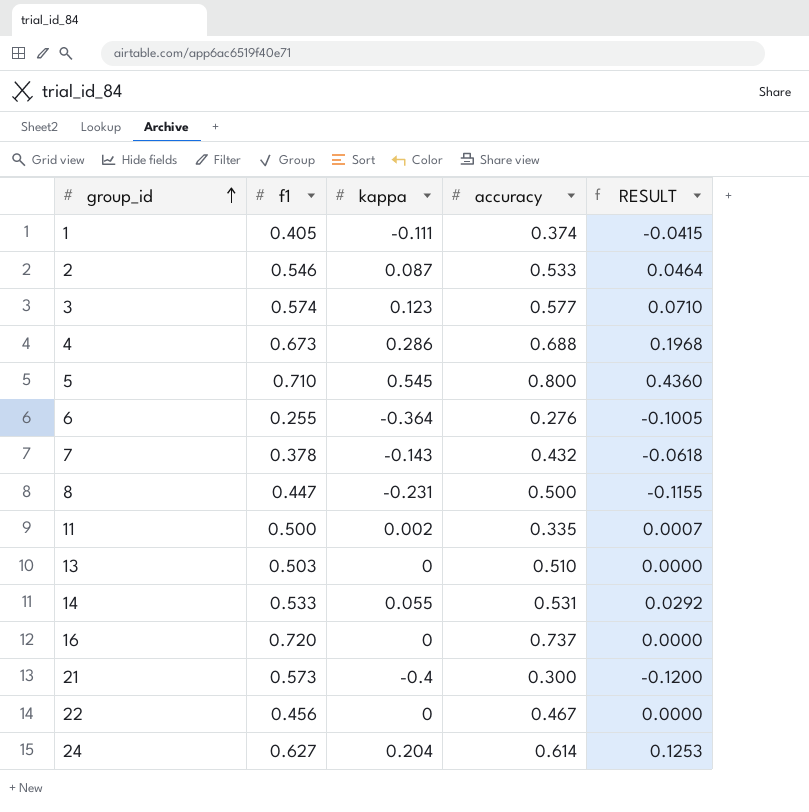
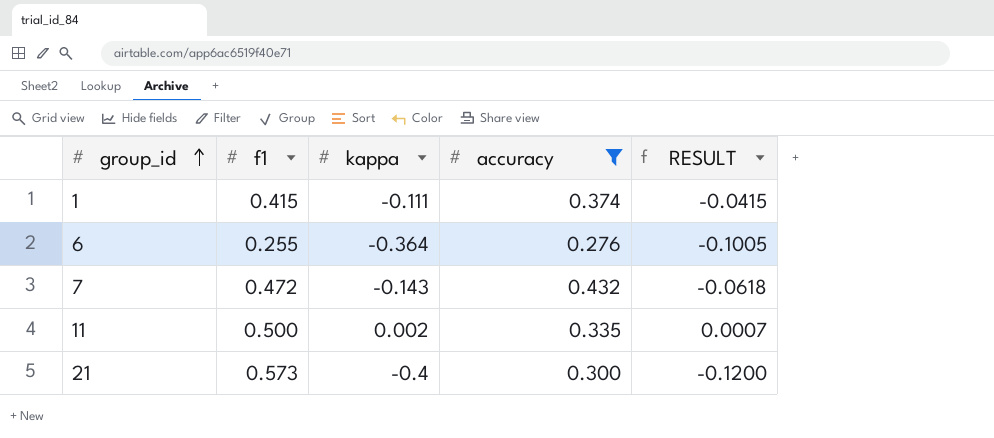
filter: none -> accuracy <= 0.432
1 | f1: 0.405 -> 0.415
7 | f1: 0.378 -> 0.472

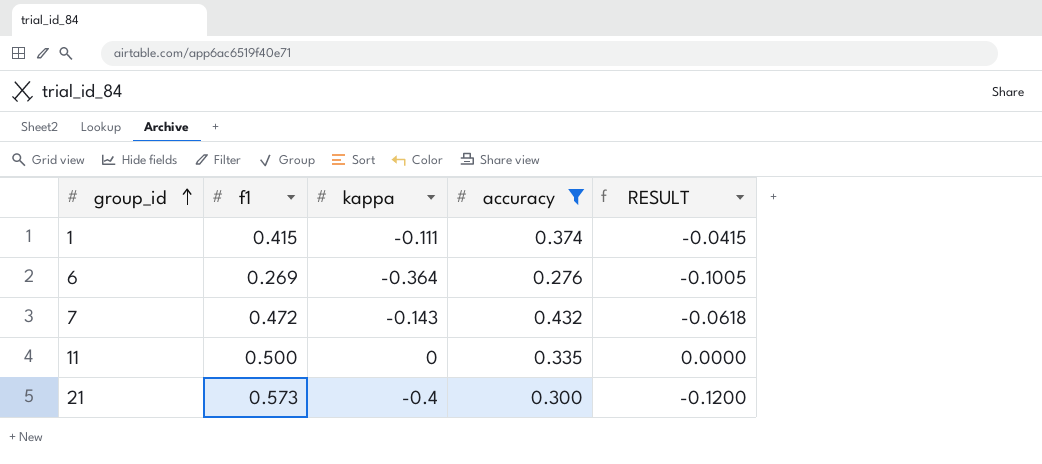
6 | f1: 0.255 -> 0.269
11 | kappa: 0.002 -> 0
11 | RESULT: 0.0007 -> 0.0000

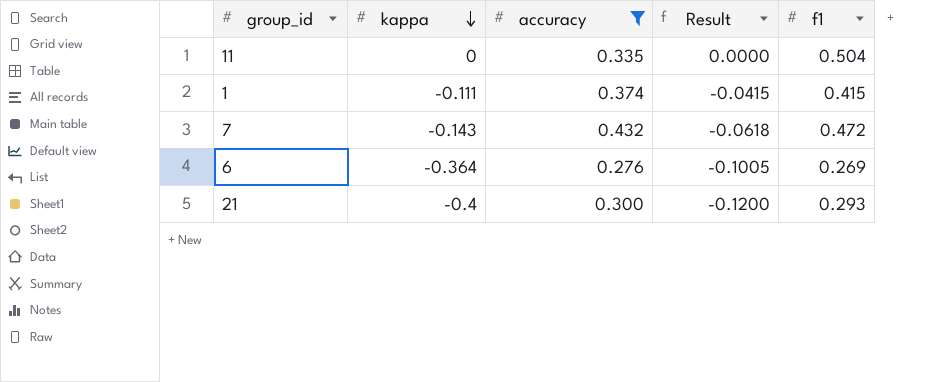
row order: group_id ascending -> kappa descending
column name: RESULT -> Result
column f1 | position: 2 -> 5
11 | f1: 0.500 -> 0.504
21 | f1: 0.573 -> 0.293

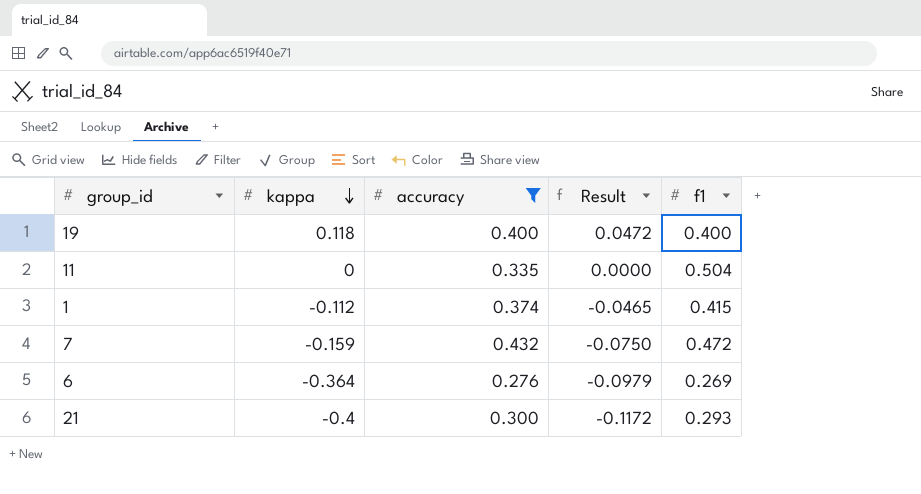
column Result | formula: [kappa] * [accuracy] -> [kappa] * [f1]
row 19: none -> 0.118 | 0.400 | 0.0472 | 0.400
1 | kappa: -0.111 -> -0.112
7 | kappa: -0.143 -> -0.159

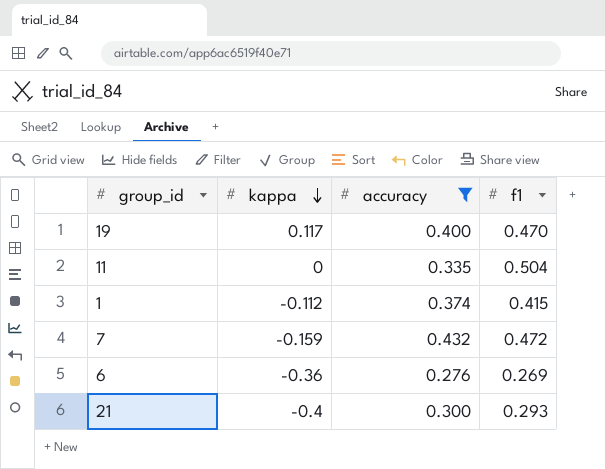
column Result | formula: [kappa] * [f1] -> none
19 | kappa: 0.118 -> 0.117
19 | f1: 0.400 -> 0.470
6 | kappa: -0.364 -> -0.36

